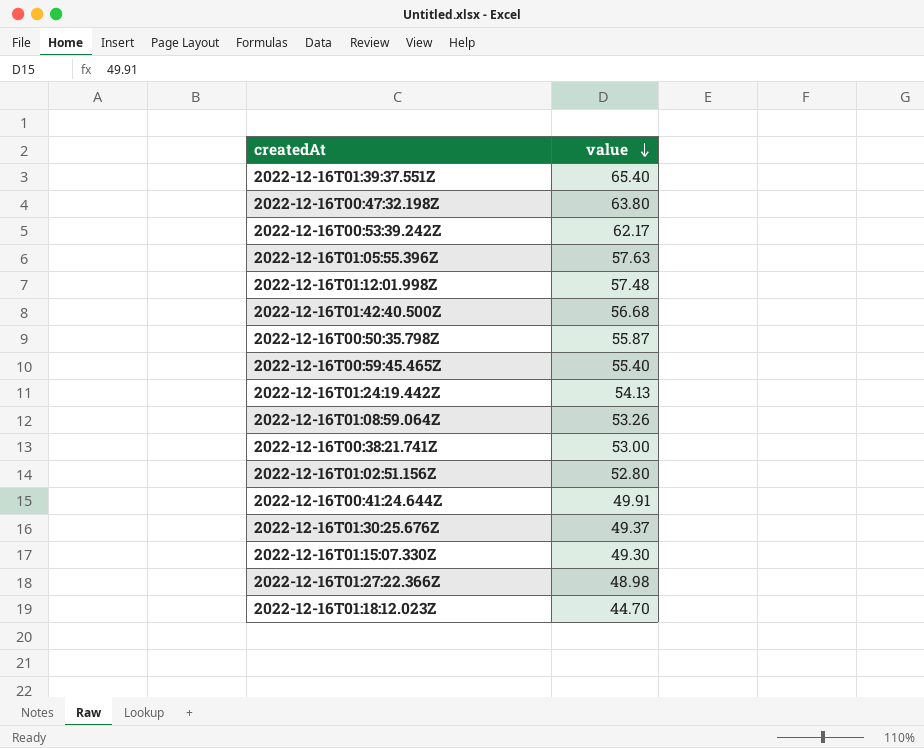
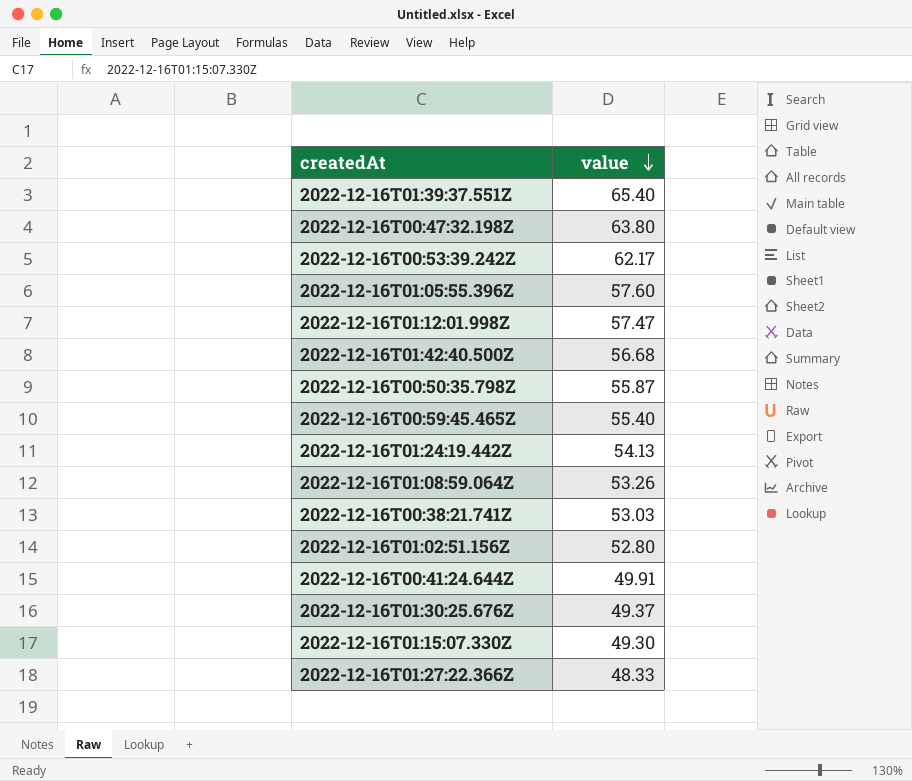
row 2022-12-16T01:18:12.023Z: 44.70 -> none
2022-12-16T01:05:55.396Z | value: 57.63 -> 57.60
2022-12-16T01:12:01.998Z | value: 57.48 -> 57.47
2022-12-16T00:38:21.741Z | value: 53.00 -> 53.03
2022-12-16T01:27:22.366Z | value: 48.98 -> 48.33

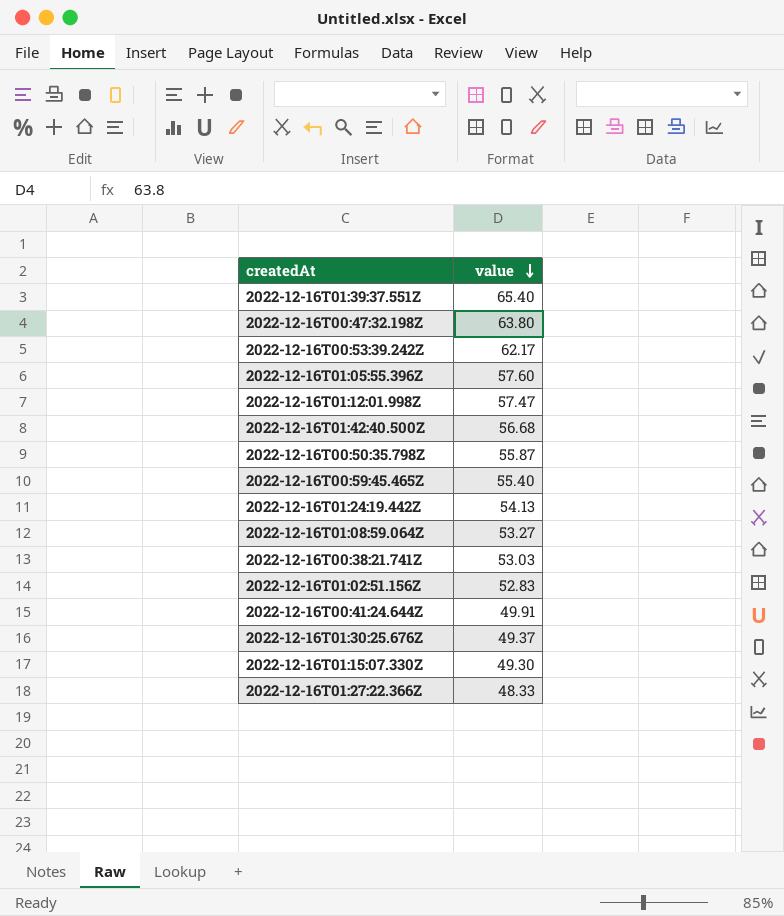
2022-12-16T01:08:59.064Z | value: 53.26 -> 53.27
2022-12-16T01:02:51.156Z | value: 52.80 -> 52.83

